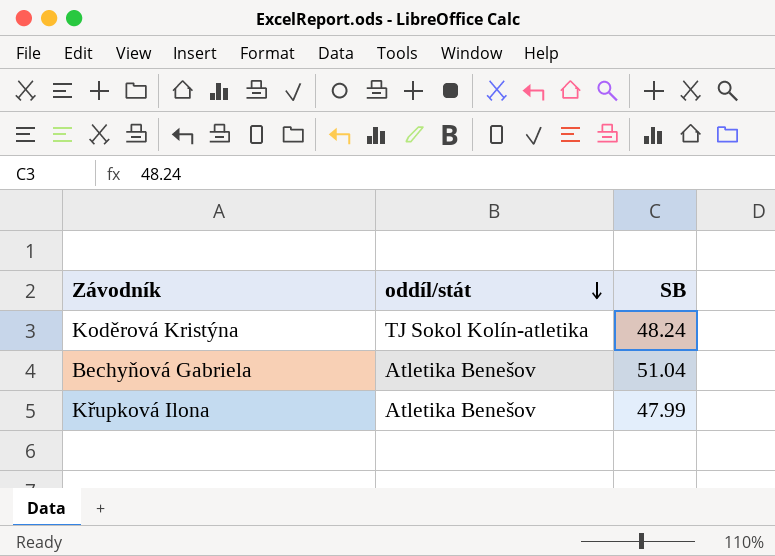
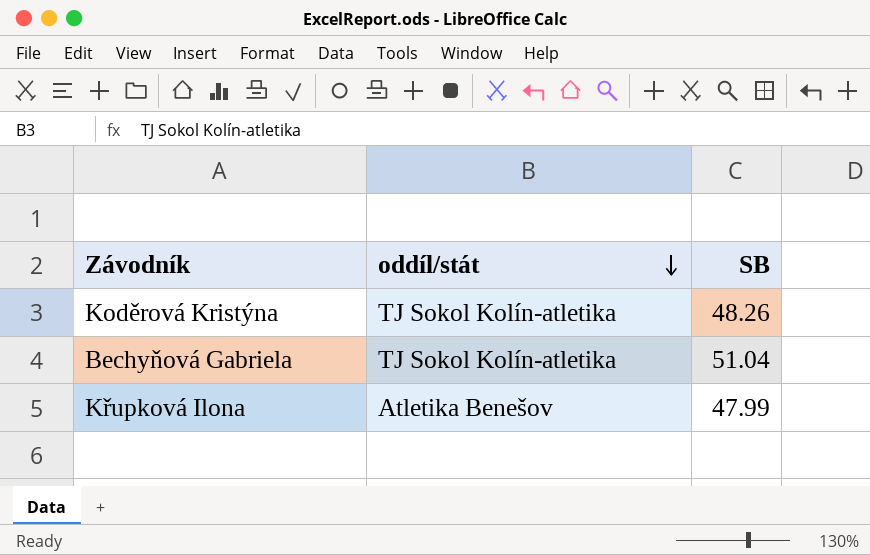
Koděrová Kristýna | SB: 48.24 -> 48.26
Bechyňová Gabriela | oddíl/stát: Atletika Benešov -> TJ Sokol Kolín-atletika

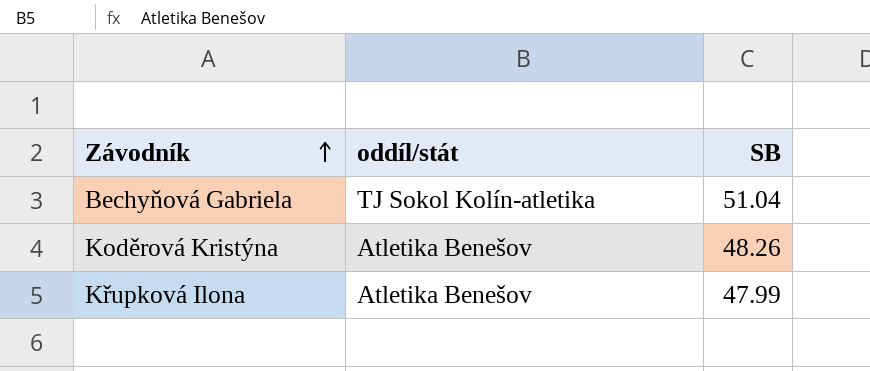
row order: oddíl/stát descending -> Závodník ascending
Koděrová Kristýna | oddíl/stát: TJ Sokol Kolín-atletika -> Atletika Benešov

